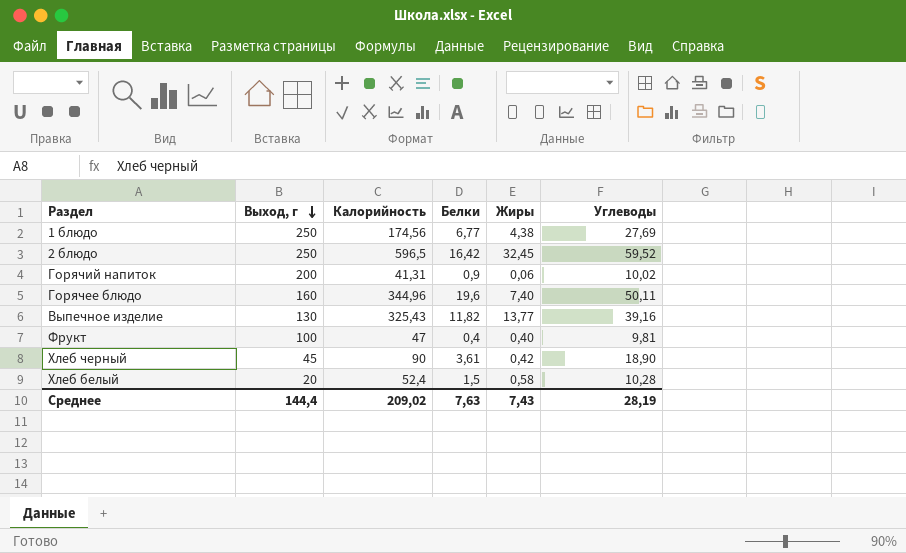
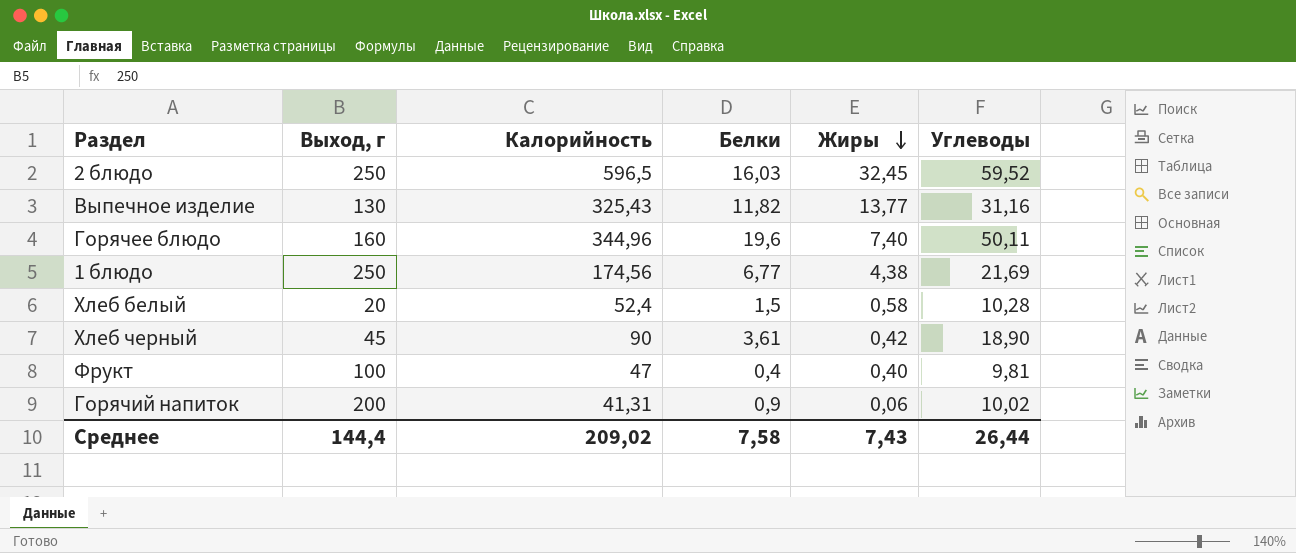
row order: Выход, г descending -> Жиры descending
2 блюдо | Белки: 16,42 -> 16,03
Выпечное изделие | Углеводы: 39,16 -> 31,16
1 блюдо | Углеводы: 27,69 -> 21,69
Среднее | Белки: 7,63 -> 7,58
Среднее | Углеводы: 28,19 -> 26,44

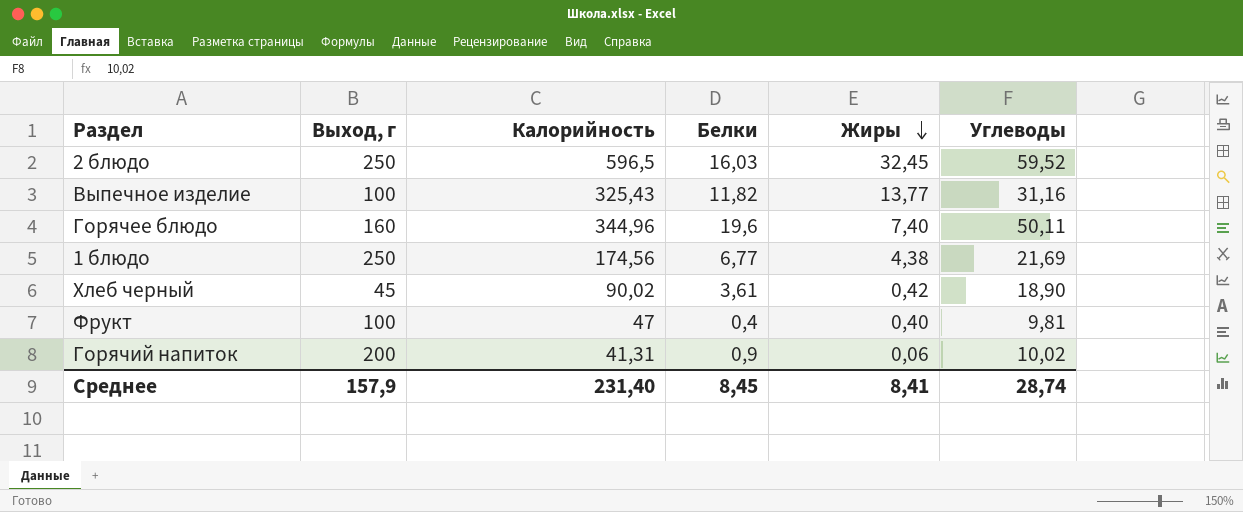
row Хлеб белый: 20 | 52,4 | 1,5 | 0,58 | 10,28 -> none
Выпечное изделие | Выход, г: 130 -> 100
Хлеб черный | Калорийность: 90 -> 90,02
Среднее | Выход, г: 144,4 -> 157,9
Среднее | Калорийность: 209,02 -> 231,40
Среднее | Белки: 7,58 -> 8,45
Среднее | Жиры: 7,43 -> 8,41
Среднее | Углеводы: 26,44 -> 28,74

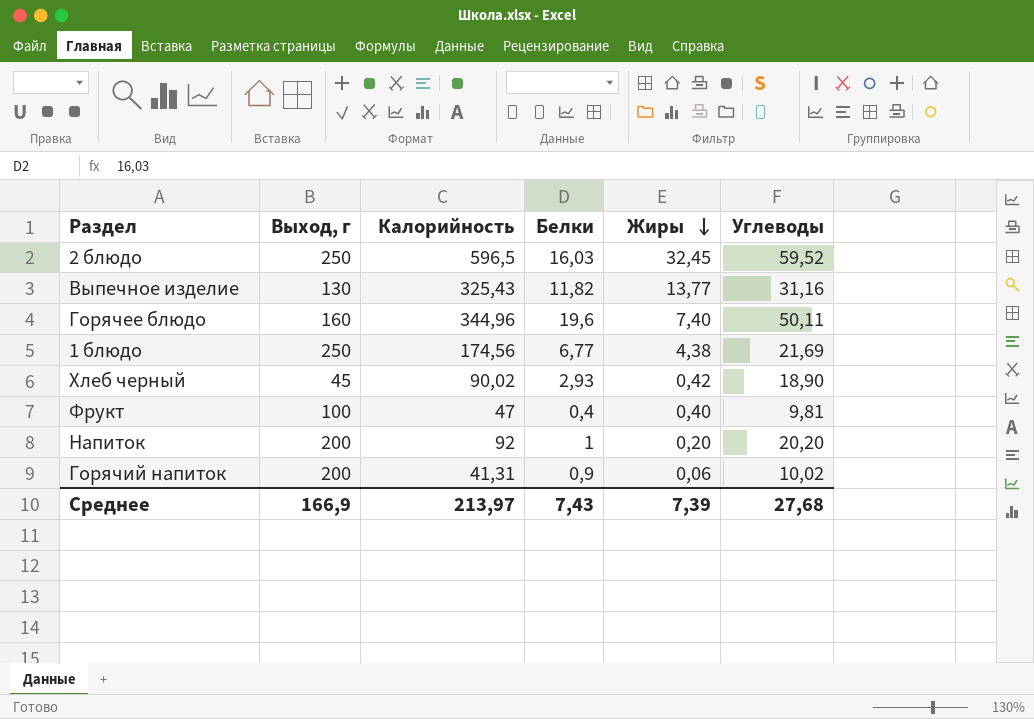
Выпечное изделие | Выход, г: 100 -> 130
Хлеб черный | Белки: 3,61 -> 2,93
row Напиток: none -> 200 | 92 | 1 | 0,20 | 20,20
Среднее | Выход, г: 157,9 -> 166,9
Среднее | Калорийность: 231,40 -> 213,97
Среднее | Белки: 8,45 -> 7,43
Среднее | Жиры: 8,41 -> 7,39
Среднее | Углеводы: 28,74 -> 27,68

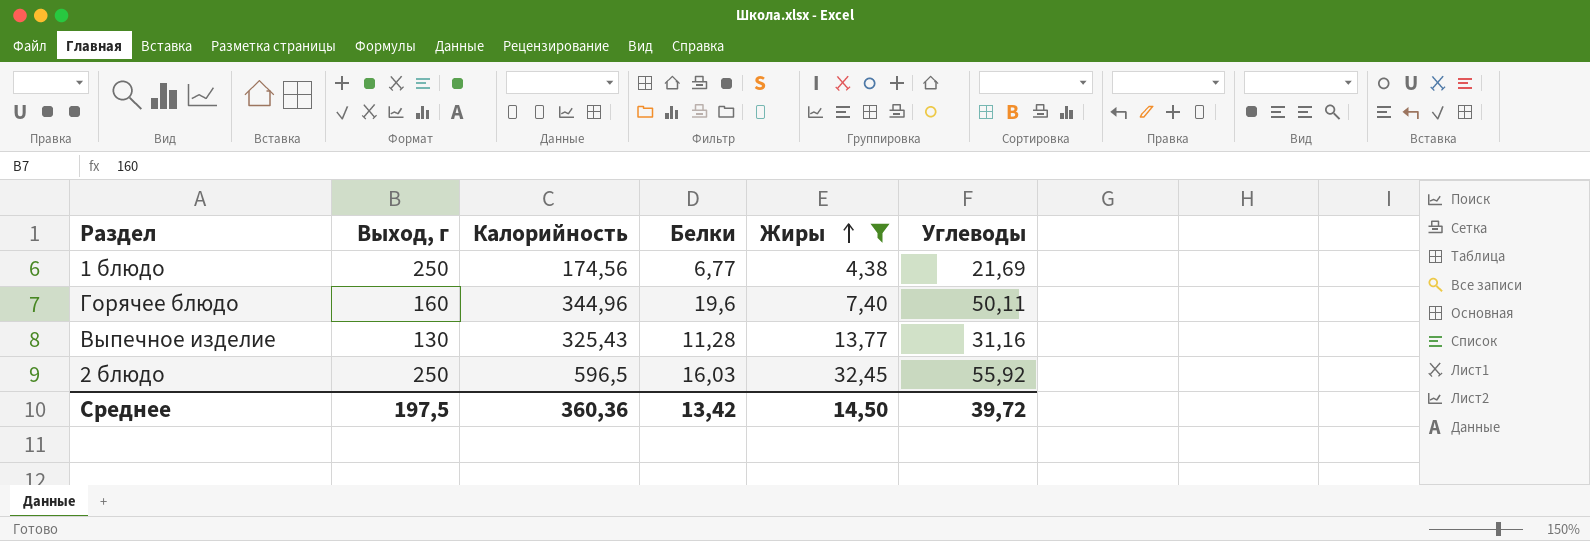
filter: none -> Жиры >= 4,38
row order: Жиры descending -> Жиры ascending
Выпечное изделие | Белки: 11,82 -> 11,28
2 блюдо | Углеводы: 59,52 -> 55,92
Среднее | Выход, г: 166,9 -> 197,5
Среднее | Калорийность: 213,97 -> 360,36
Среднее | Белки: 7,43 -> 13,42
Среднее | Жиры: 7,39 -> 14,50
Среднее | Углеводы: 27,68 -> 39,72

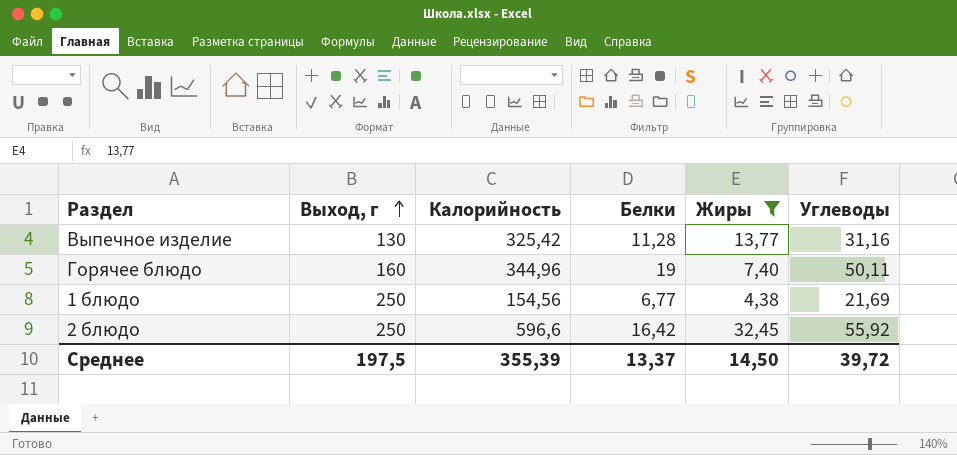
row order: Жиры ascending -> Выход, г ascending
Выпечное изделие | Калорийность: 325,43 -> 325,42
Горячее блюдо | Белки: 19,6 -> 19
1 блюдо | Калорийность: 174,56 -> 154,56
2 блюдо | Калорийность: 596,5 -> 596,6
2 блюдо | Белки: 16,03 -> 16,42
Среднее | Калорийность: 360,36 -> 355,39
Среднее | Белки: 13,42 -> 13,37

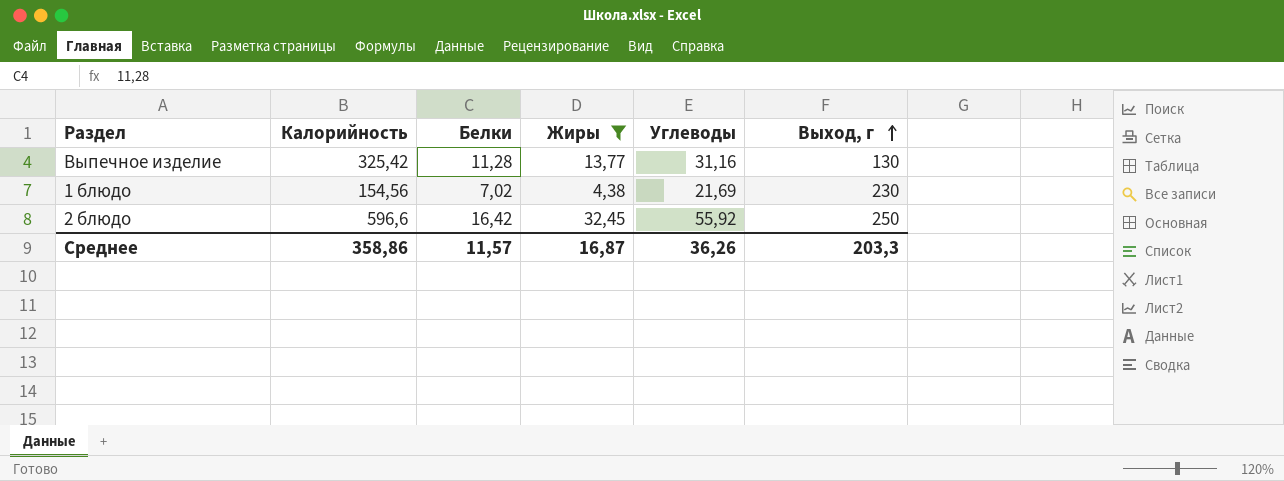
column Выход, г | position: 2 -> 6
row Горячее блюдо: 160 | 344,96 | 19 | 7,40 | 50,11 -> none
1 блюдо | Белки: 6,77 -> 7,02
1 блюдо | Выход, г: 250 -> 230
Среднее | Калорийность: 355,39 -> 358,86
Среднее | Белки: 13,37 -> 11,57
Среднее | Жиры: 14,50 -> 16,87
Среднее | Углеводы: 39,72 -> 36,26
Среднее | Выход, г: 197,5 -> 203,3

